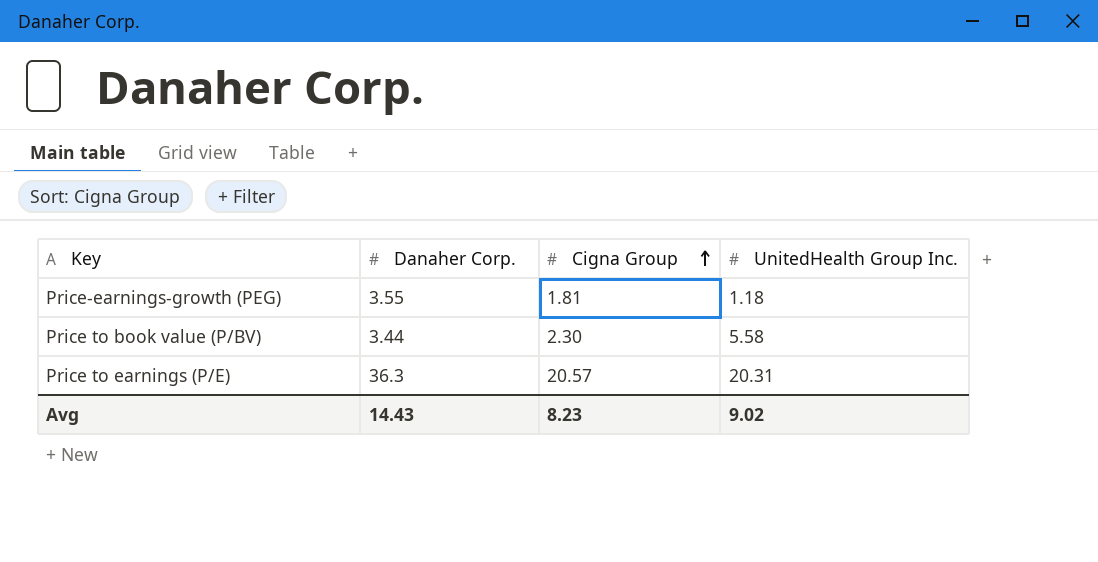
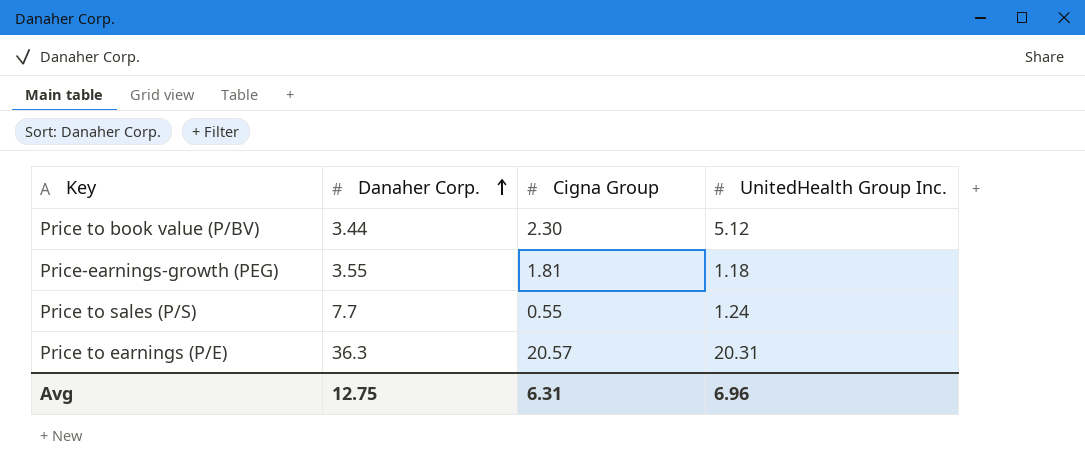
row order: Cigna Group ascending -> Danaher Corp. ascending
Price to book value (P/BV) | UnitedHealth Group Inc.: 5.58 -> 5.12
row Price to sales (P/S): none -> 7.7 | 0.55 | 1.24
Avg | Danaher Corp.: 14.43 -> 12.75
Avg | Cigna Group: 8.23 -> 6.31
Avg | UnitedHealth Group Inc.: 9.02 -> 6.96

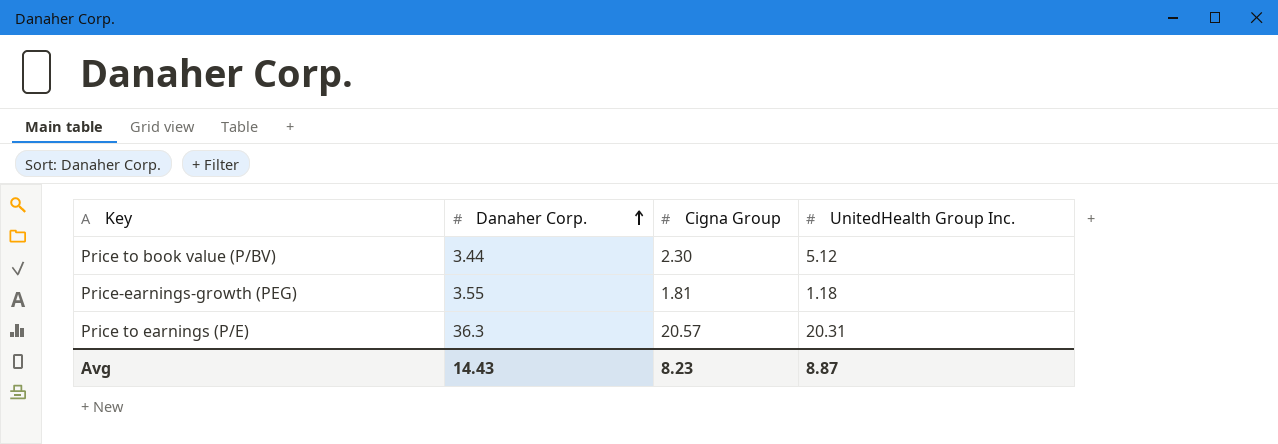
row Price to sales (P/S): 7.7 | 0.55 | 1.24 -> none
Avg | Danaher Corp.: 12.75 -> 14.43
Avg | Cigna Group: 6.31 -> 8.23
Avg | UnitedHealth Group Inc.: 6.96 -> 8.87

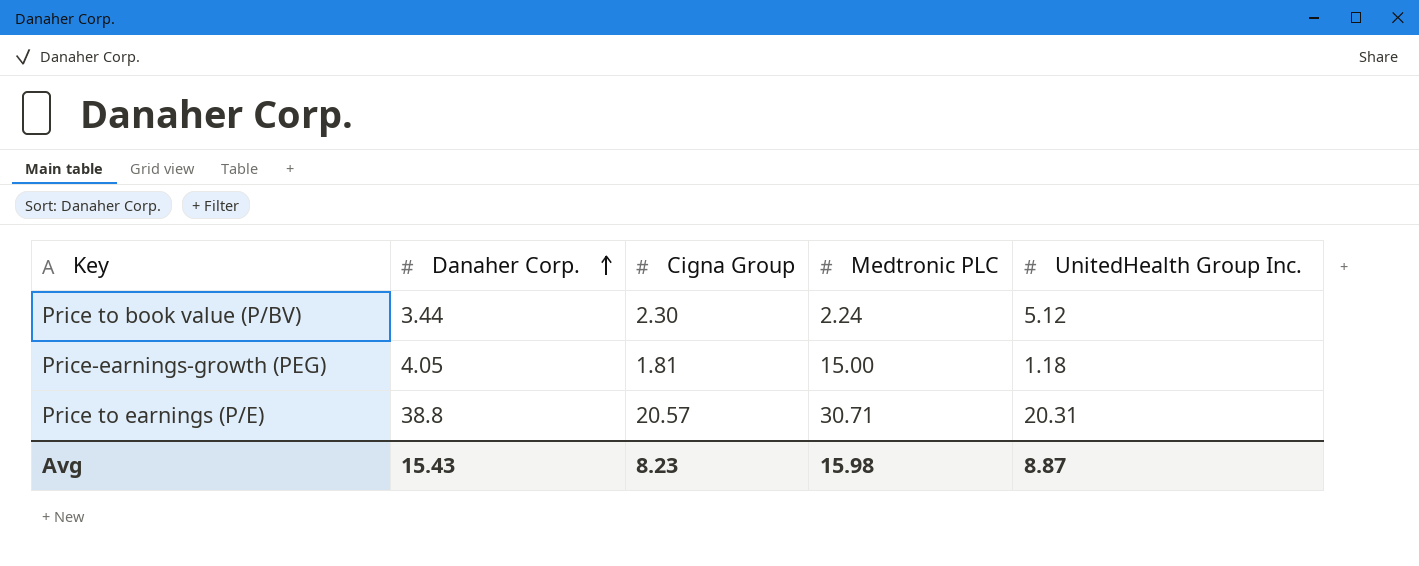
column Medtronic PLC | position: none -> 4
Price-earnings-growth (PEG) | Danaher Corp.: 3.55 -> 4.05
Price to earnings (P/E) | Danaher Corp.: 36.3 -> 38.8
Avg | Danaher Corp.: 14.43 -> 15.43

